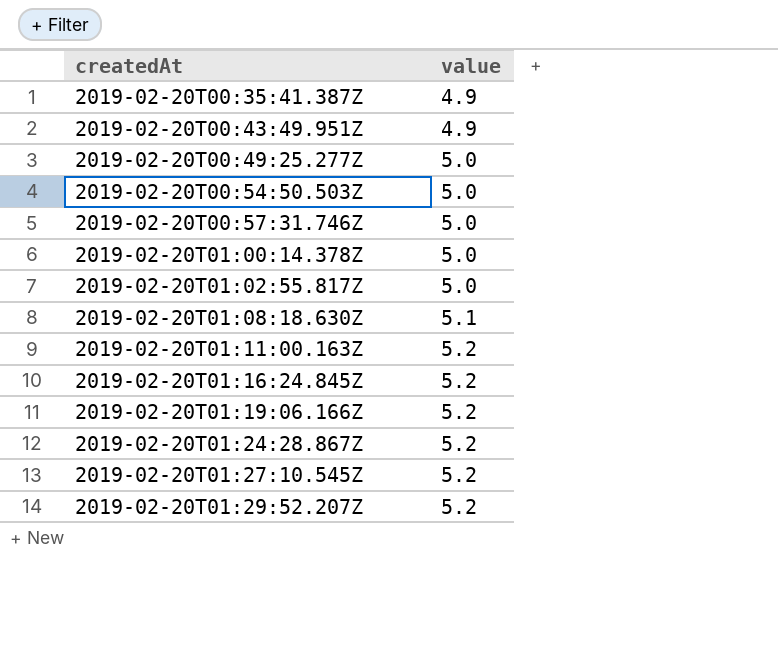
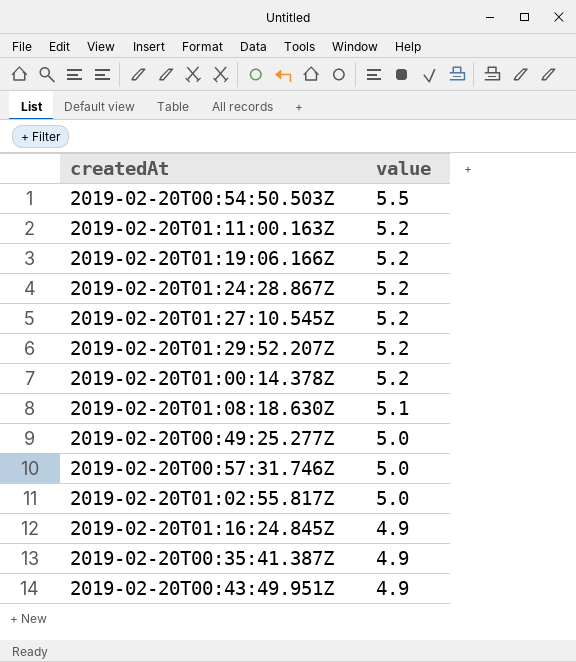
row order: createdAt ascending -> value descending
2019-02-20T00:54:50.503Z | value: 5.0 -> 5.5
2019-02-20T01:00:14.378Z | value: 5.0 -> 5.2
2019-02-20T01:16:24.845Z | value: 5.2 -> 4.9

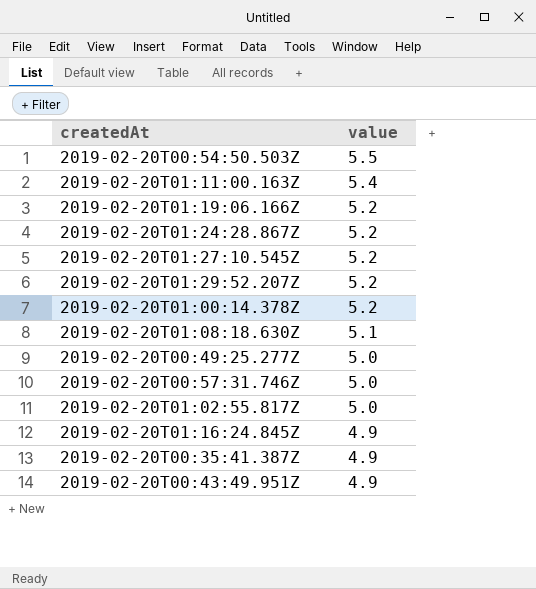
2019-02-20T01:11:00.163Z | value: 5.2 -> 5.4

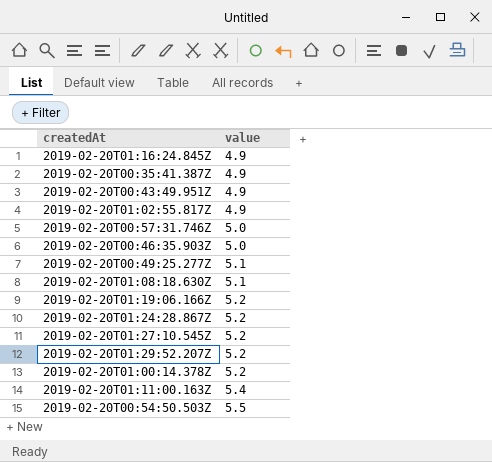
row order: value descending -> value ascending
2019-02-20T01:02:55.817Z | value: 5.0 -> 4.9
row 2019-02-20T00:46:35.903Z: none -> 5.0
2019-02-20T00:49:25.277Z | value: 5.0 -> 5.1

